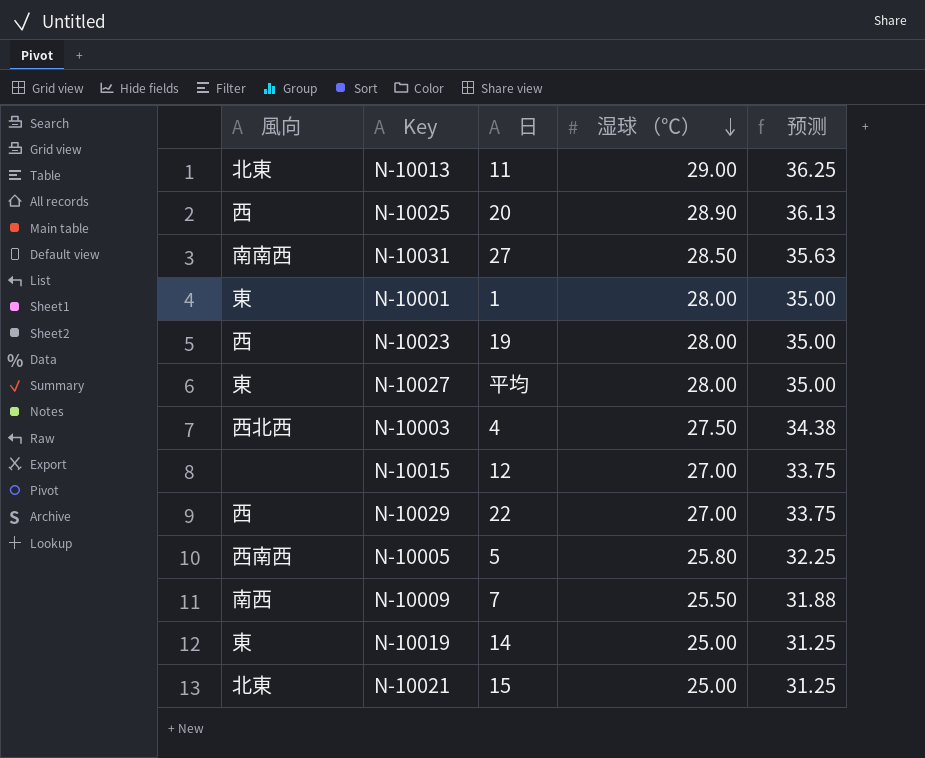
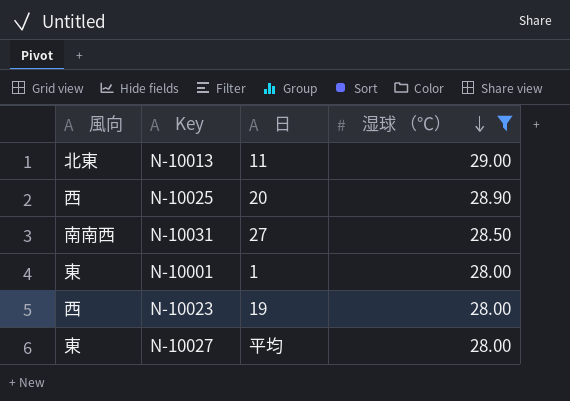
filter: none -> 湿球 （℃） >= 28.00
column 预测 | formula: [湿球 （℃）] * 1.25 -> none

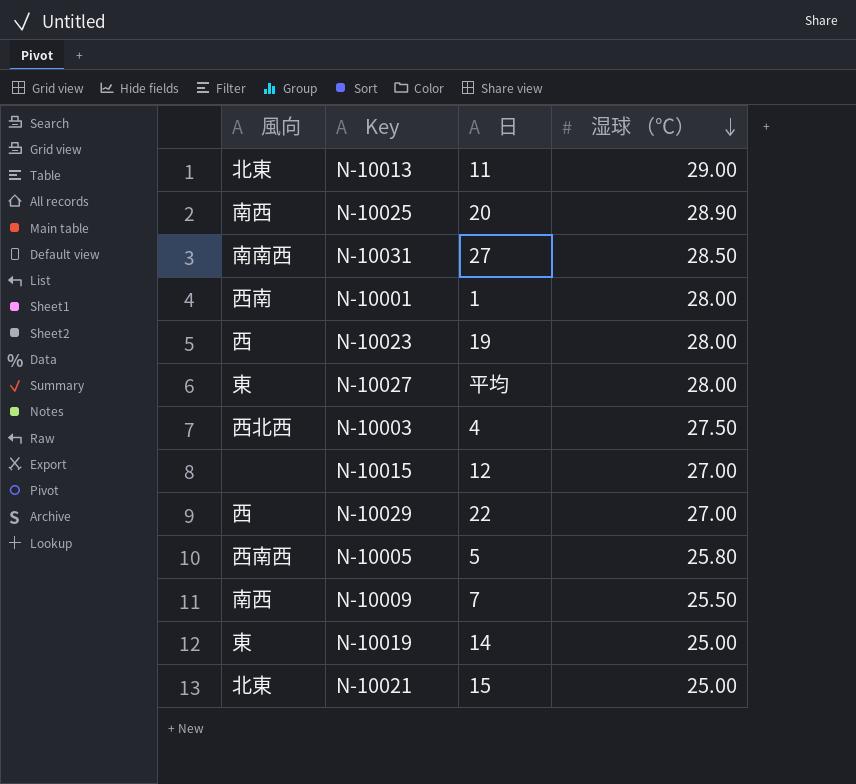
filter: 湿球 （℃） >= 28.00 -> none
N-10025 | 風向: 西 -> 南西
N-10001 | 風向: 東 -> 西南

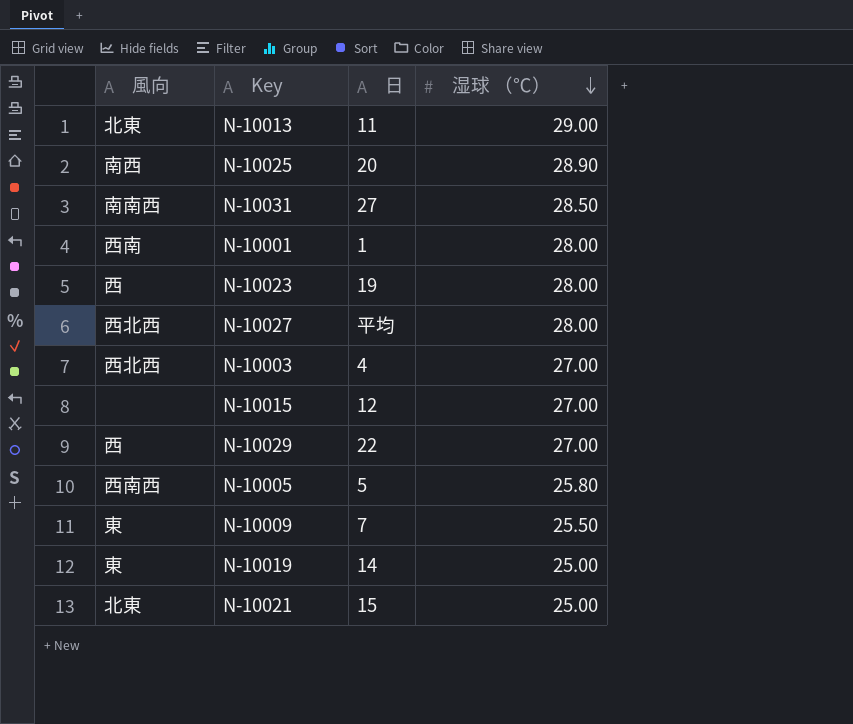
N-10027 | 風向: 東 -> 西北西
N-10003 | 湿球 （℃）: 27.50 -> 27.00
N-10009 | 風向: 南西 -> 東

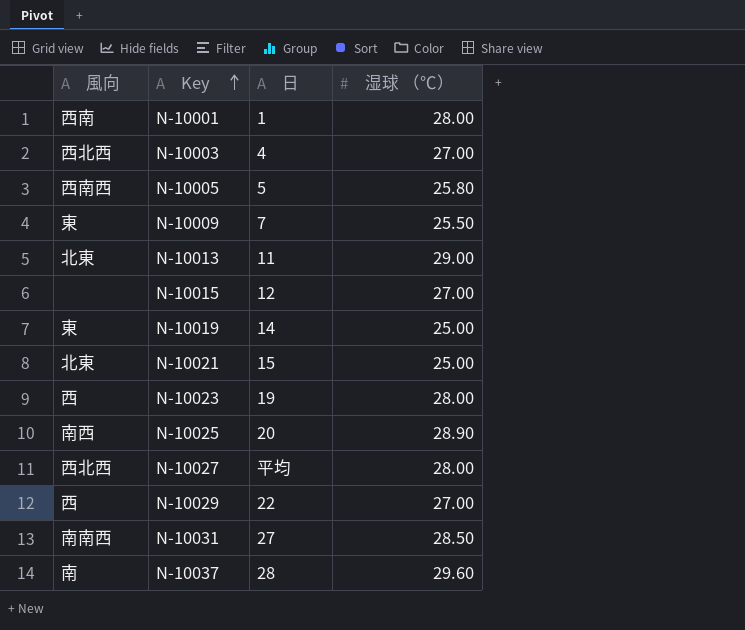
row order: 湿球 （℃） descending -> Key ascending
row N-10037: none -> 南 | 28 | 29.60

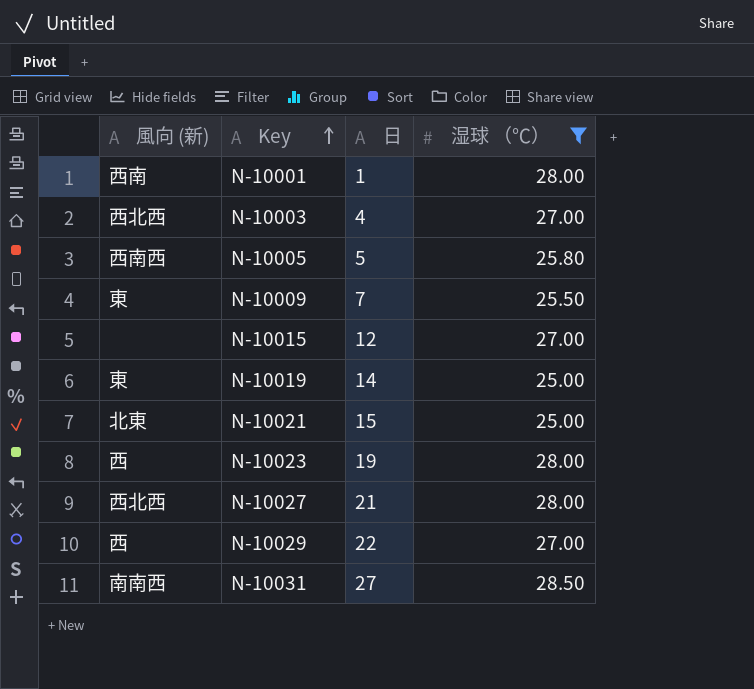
filter: none -> 湿球 （℃） <= 28.50
column name: 風向 -> 風向 (新)
N-10027 | 日: 平均 -> 21

